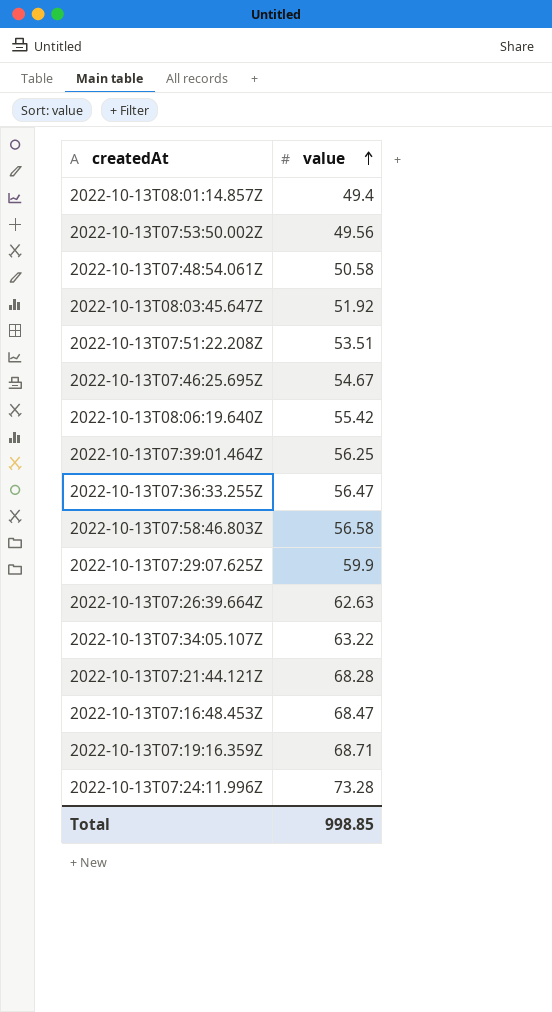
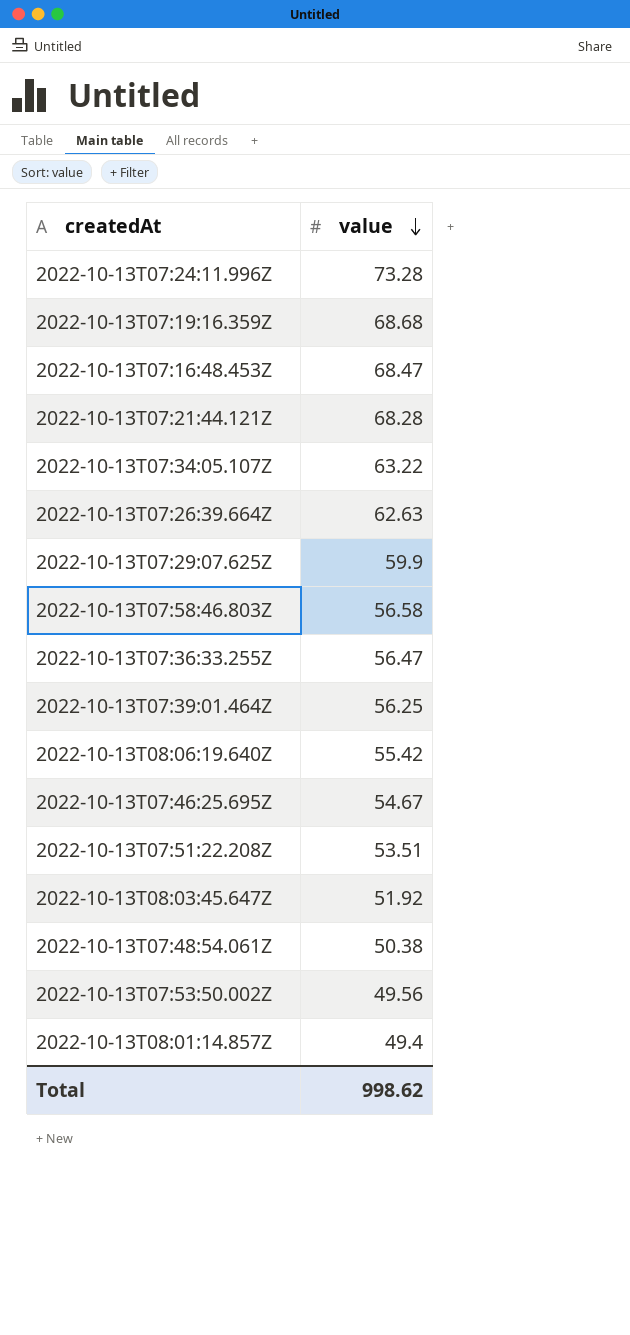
row order: value ascending -> value descending
2022-10-13T07:19:16.359Z | value: 68.71 -> 68.68
2022-10-13T07:48:54.061Z | value: 50.58 -> 50.38
Total | value: 998.85 -> 998.62

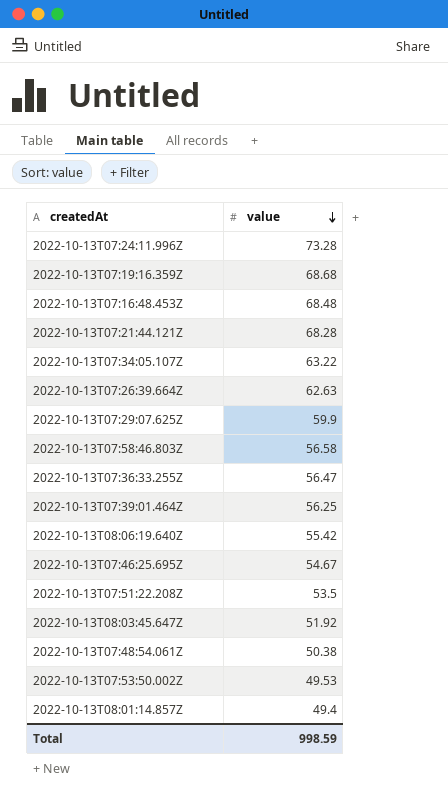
2022-10-13T07:16:48.453Z | value: 68.47 -> 68.48
2022-10-13T07:51:22.208Z | value: 53.51 -> 53.5
2022-10-13T07:53:50.002Z | value: 49.56 -> 49.53
Total | value: 998.62 -> 998.59

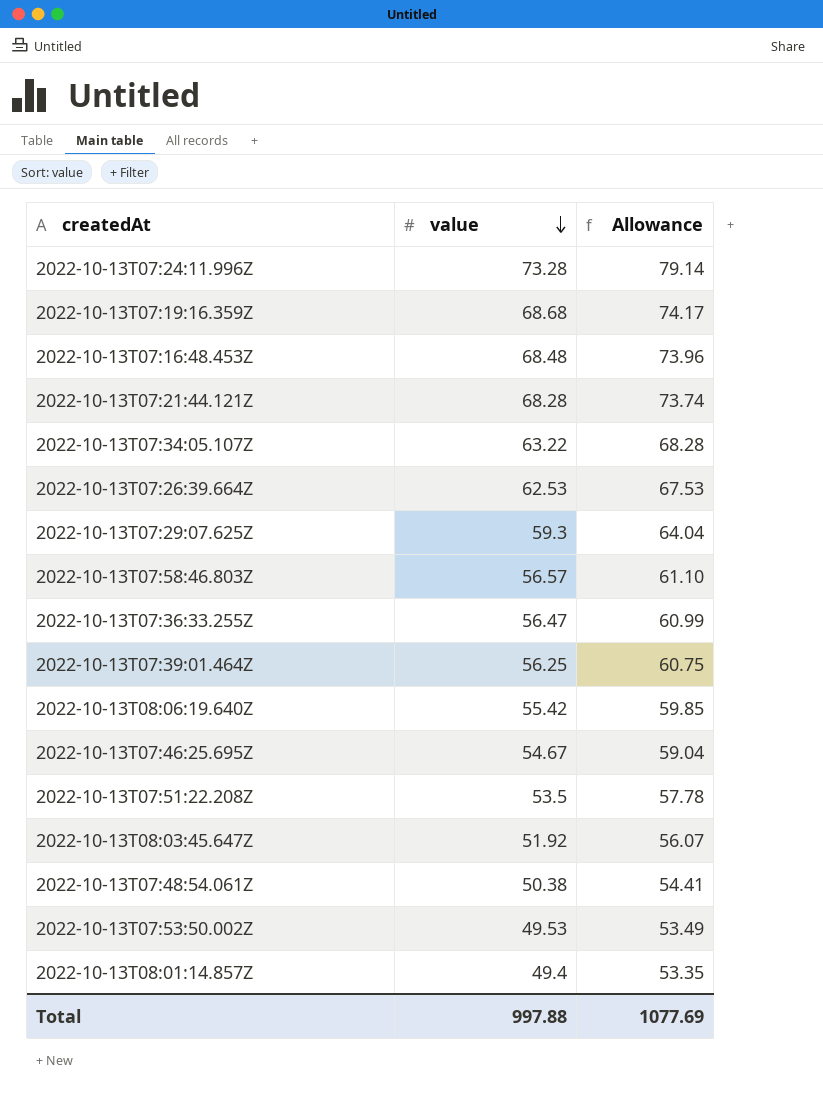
column Allowance | formula: none -> [value] * 1.08
2022-10-13T07:26:39.664Z | value: 62.63 -> 62.53
2022-10-13T07:29:07.625Z | value: 59.9 -> 59.3
2022-10-13T07:58:46.803Z | value: 56.58 -> 56.57
Total | value: 998.59 -> 997.88

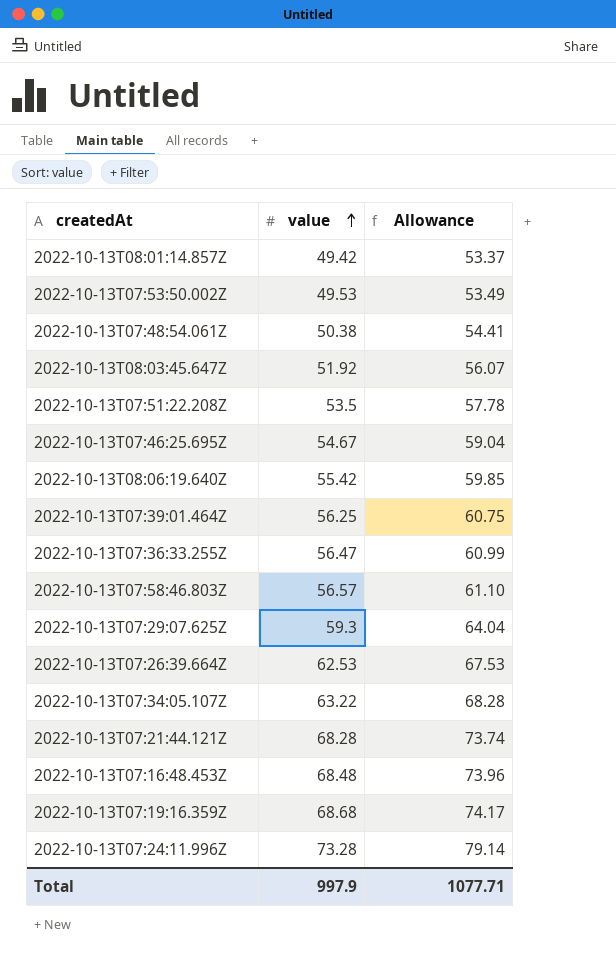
row order: value descending -> value ascending
2022-10-13T08:01:14.857Z | value: 49.4 -> 49.42
2022-10-13T08:01:14.857Z | Allowance: 53.35 -> 53.37
Total | value: 997.88 -> 997.9
Total | Allowance: 1077.69 -> 1077.71

